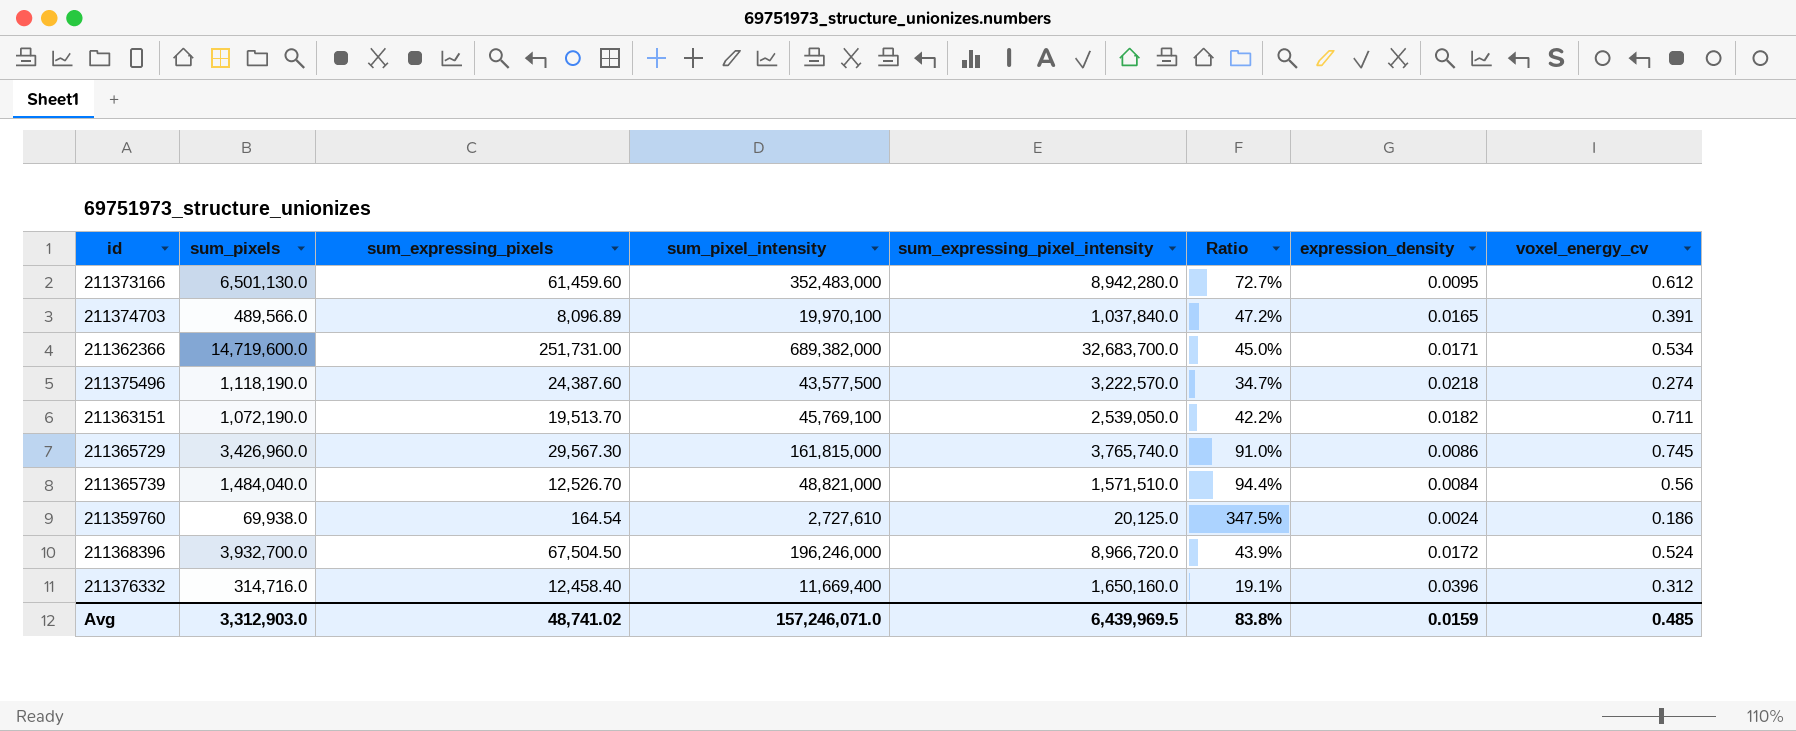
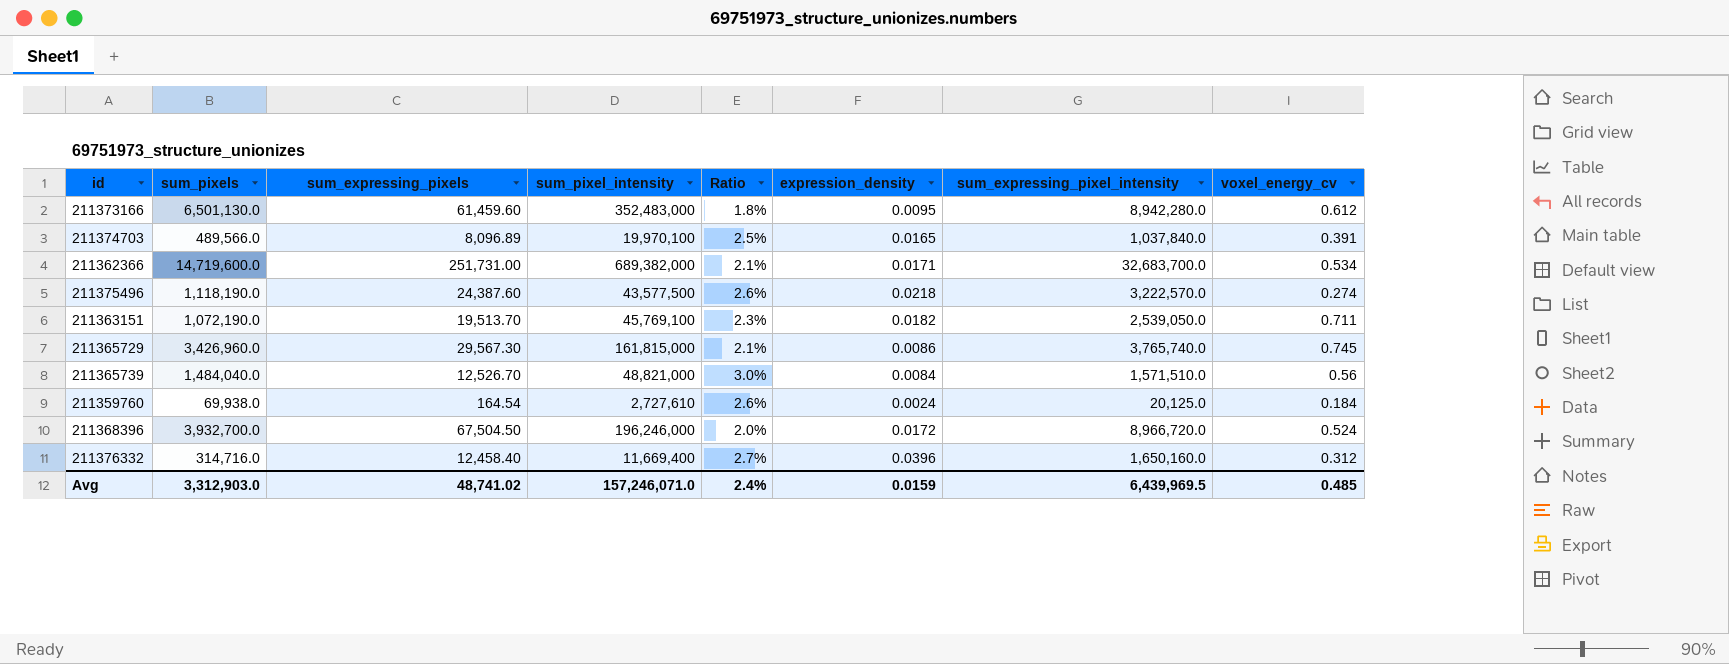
column Ratio | formula: [sum_pixels] / [sum_expressing_pixel_intensity] -> [sum_pixels] / [sum_pixel_intensity]
column sum_expressing_pixel_intensity | position: 5 -> 7
211359760 | voxel_energy_cv: 0.186 -> 0.184
Avg | Ratio: 83.8% -> 2.4%

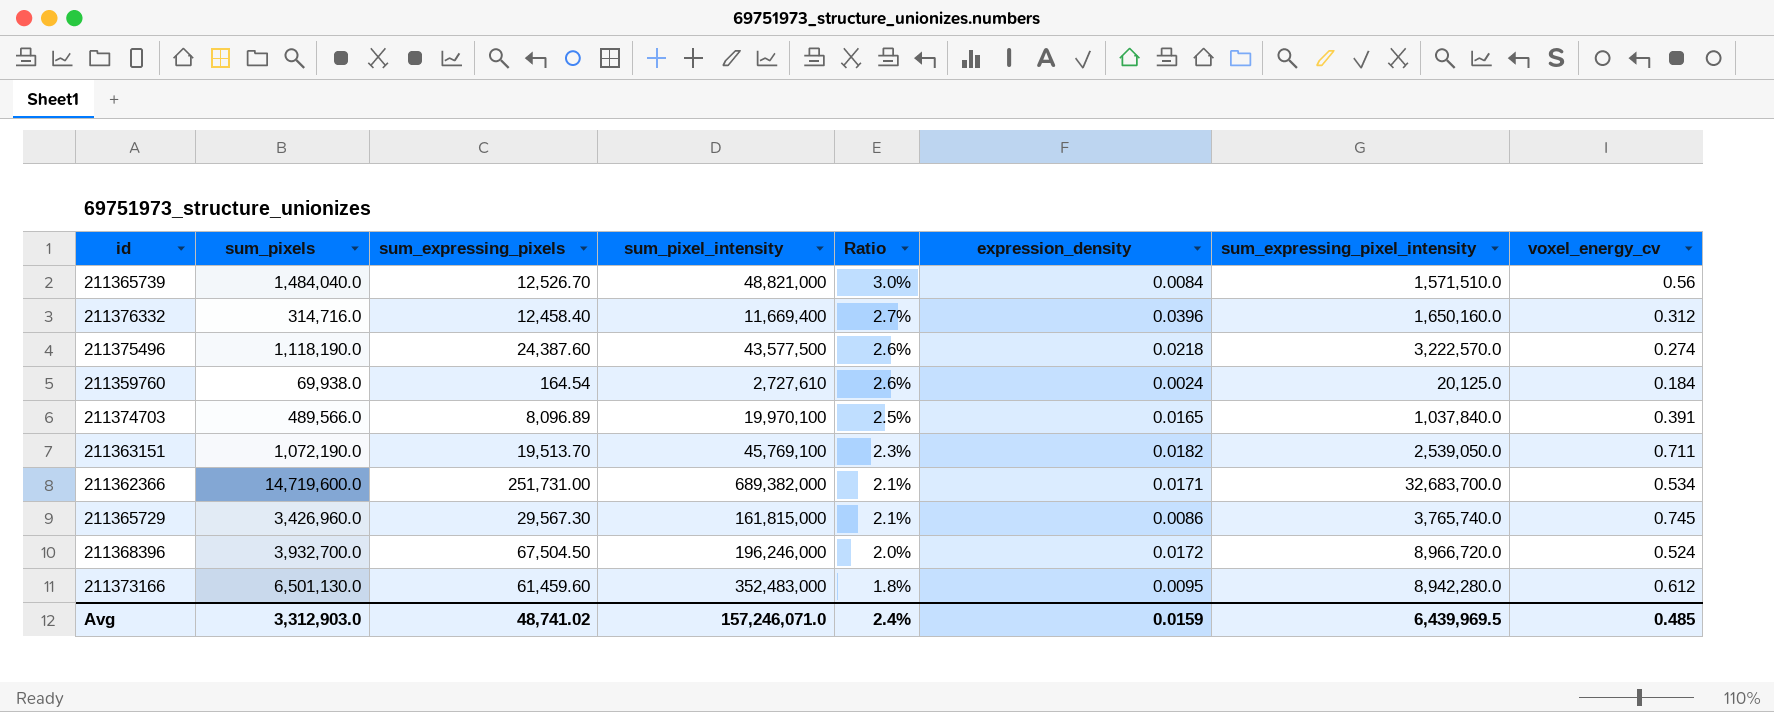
row order: none -> Ratio descending

